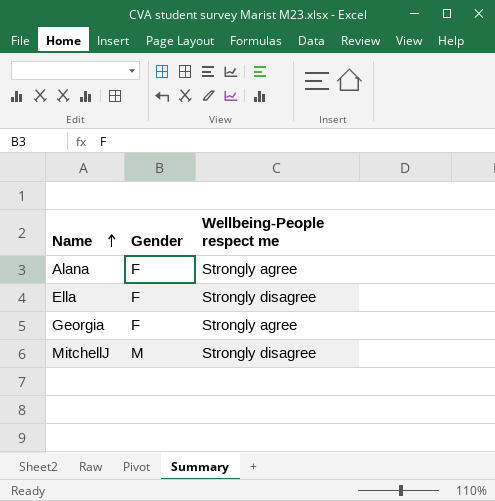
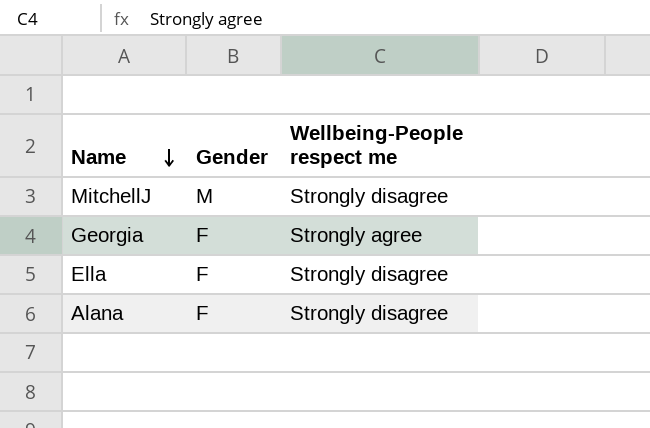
row order: Name ascending -> Name descending
Alana | Wellbeing-People respect me: Strongly agree -> Strongly disagree

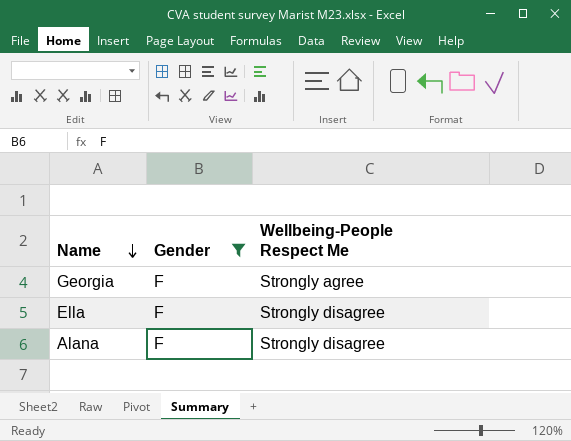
filter: none -> Gender = F
column name: Wellbeing-People respect me -> Wellbeing-People Respect Me

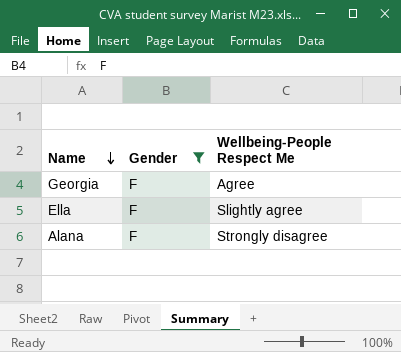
Georgia | Wellbeing-People Respect Me: Strongly agree -> Agree
Ella | Wellbeing-People Respect Me: Strongly disagree -> Slightly agree

